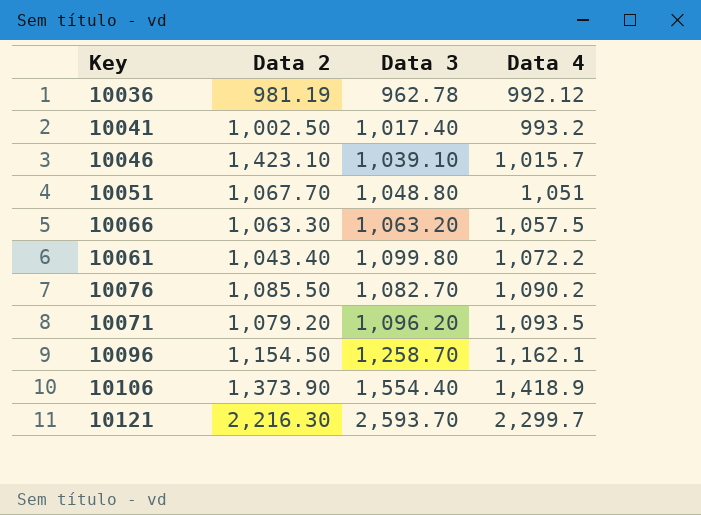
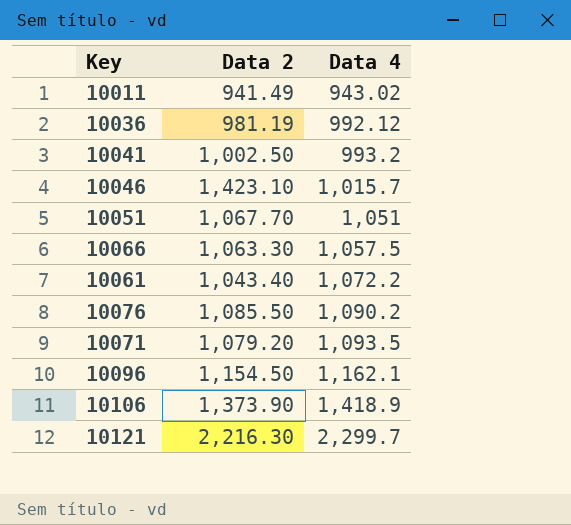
column Data 3 | position: 3 -> none
row 10011: none -> 941.49 | 943.02

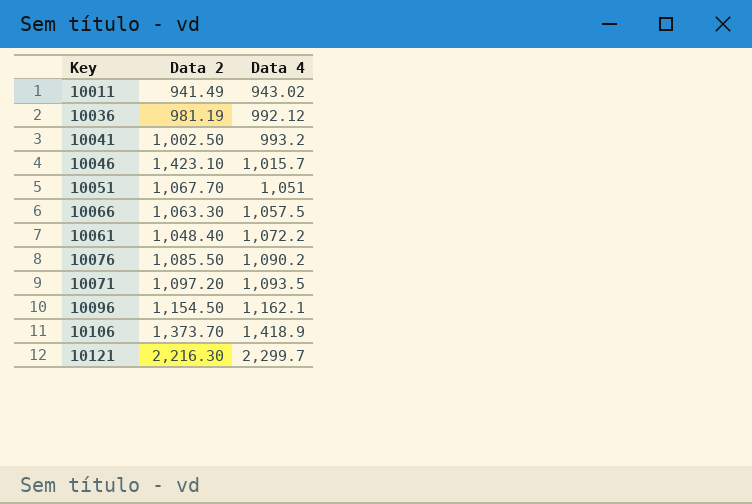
10061 | Data 2: 1,043.40 -> 1,048.40
10071 | Data 2: 1,079.20 -> 1,097.20
10106 | Data 2: 1,373.90 -> 1,373.70

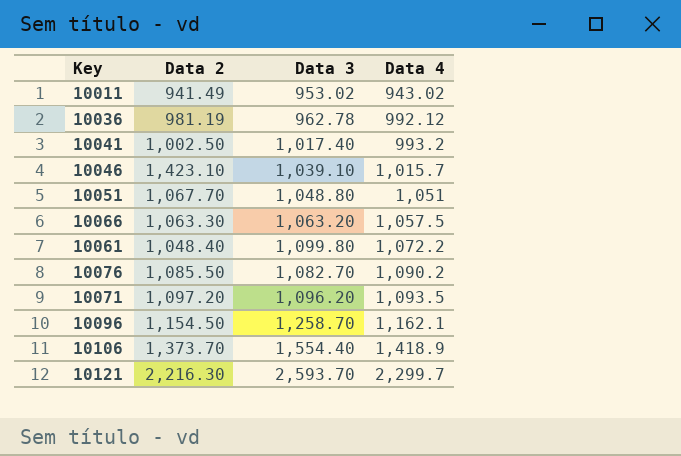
column Data 3 | position: none -> 3

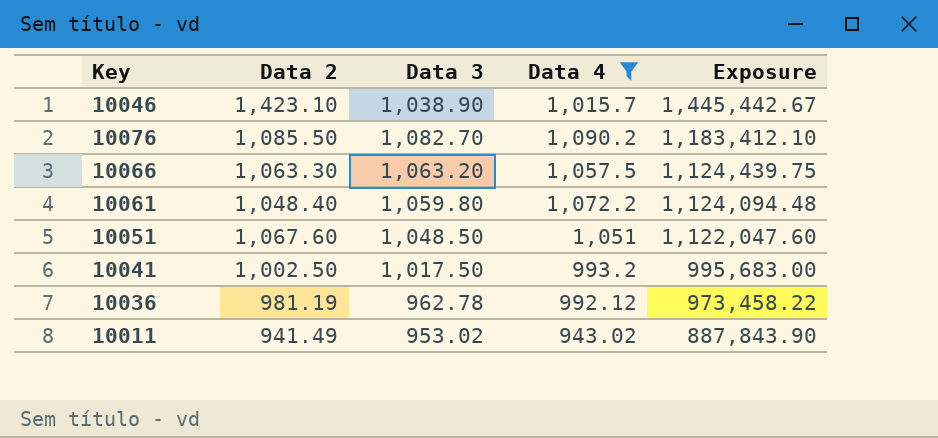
filter: none -> Data 4 <= 1,090.2
row order: Data 4 ascending -> Exposure descending
column Exposure | formula: none -> [Data 2] * [Data 4]
10046 | Data 3: 1,039.10 -> 1,038.90
10061 | Data 3: 1,099.80 -> 1,059.80
10051 | Data 2: 1,067.70 -> 1,067.60
10051 | Data 3: 1,048.80 -> 1,048.50
10041 | Data 3: 1,017.40 -> 1,017.50

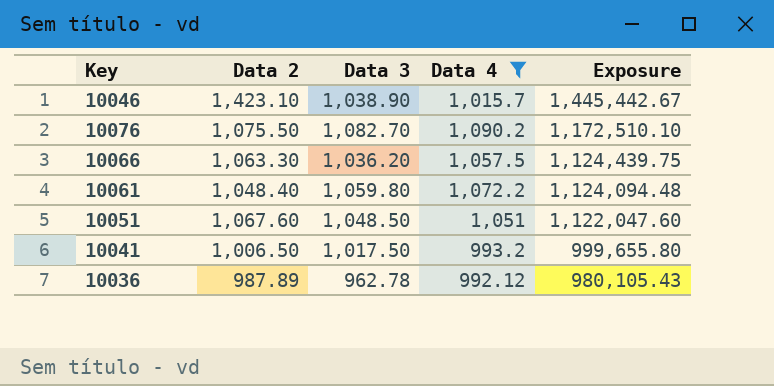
row 10011: 941.49 | 953.02 | 943.02 | 887,843.90 -> none
10076 | Data 2: 1,085.50 -> 1,075.50
10076 | Exposure: 1,183,412.10 -> 1,172,510.10
10066 | Data 3: 1,063.20 -> 1,036.20
10041 | Data 2: 1,002.50 -> 1,006.50
10041 | Exposure: 995,683.00 -> 999,655.80
10036 | Data 2: 981.19 -> 987.89
10036 | Exposure: 973,458.22 -> 980,105.43

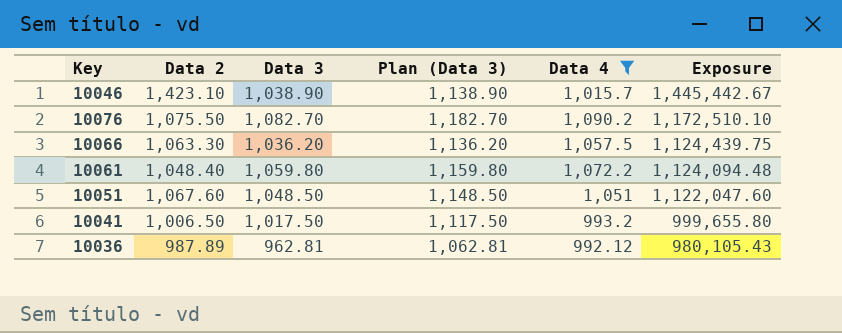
column Plan (Data 3) | formula: none -> [Data 3] + 100
10036 | Data 3: 962.78 -> 962.81

